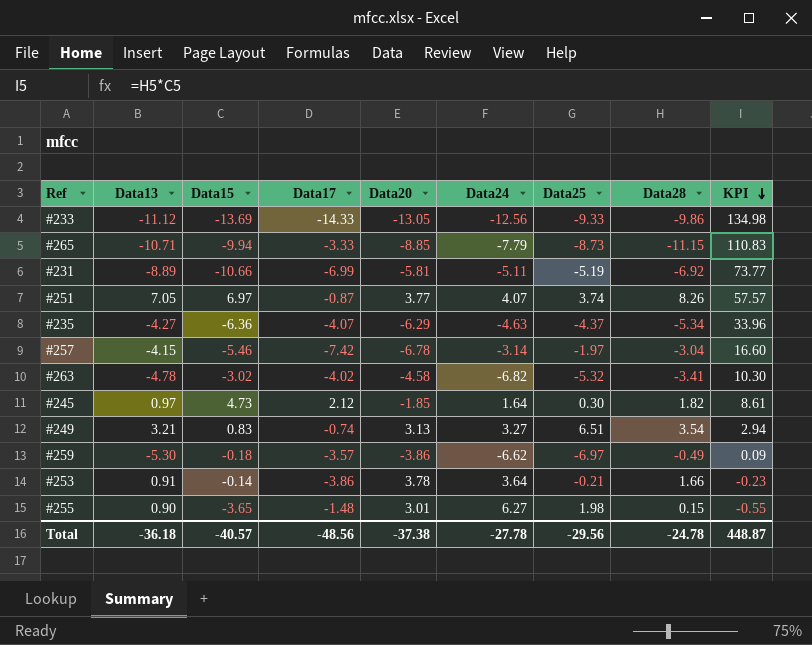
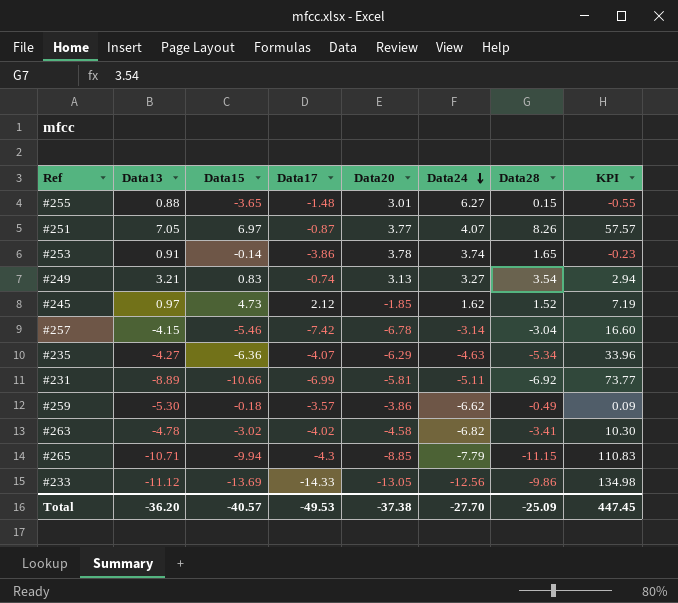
row order: KPI descending -> Data24 descending
column Data25 | position: 7 -> none
#255 | Data13: 0.90 -> 0.88
#253 | Data24: 3.64 -> 3.74
#253 | Data28: 1.66 -> 1.65
#245 | Data24: 1.64 -> 1.62
#245 | Data28: 1.82 -> 1.52
#245 | KPI: 8.61 -> 7.19
#265 | Data17: -3.33 -> -4.3
Total | Data13: -36.18 -> -36.20
Total | Data17: -48.56 -> -49.53
Total | Data24: -27.78 -> -27.70
Total | Data28: -24.78 -> -25.09
Total | KPI: 448.87 -> 447.45

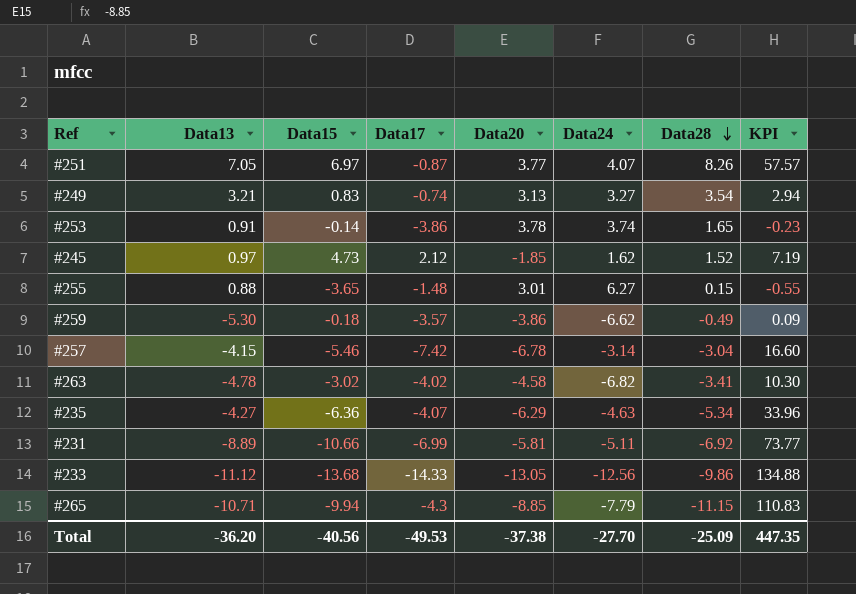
row order: Data24 descending -> Data28 descending
#233 | Data15: -13.69 -> -13.68
#233 | KPI: 134.98 -> 134.88
Total | Data15: -40.57 -> -40.56
Total | KPI: 447.45 -> 447.35

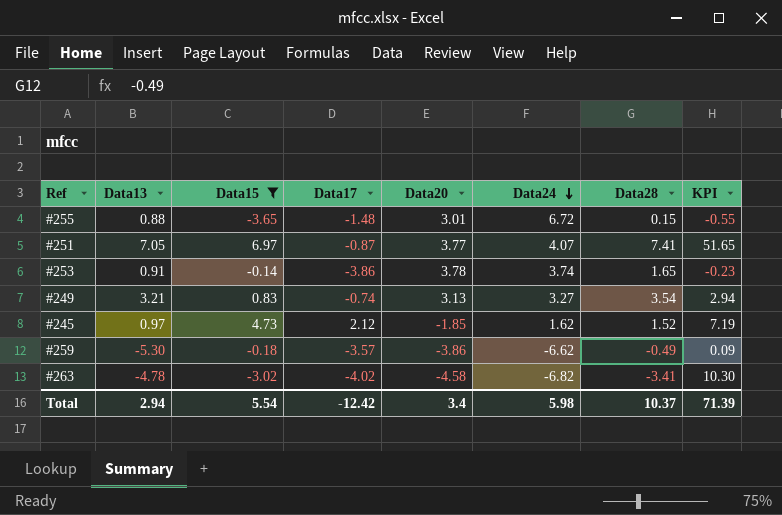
filter: none -> Data15 >= -3.65
row order: Data28 descending -> Data24 descending
#255 | Data24: 6.27 -> 6.72
#251 | Data28: 8.26 -> 7.41
#251 | KPI: 57.57 -> 51.65
Total | Data13: -36.20 -> 2.94
Total | Data15: -40.56 -> 5.54
Total | Data17: -49.53 -> -12.42
Total | Data20: -37.38 -> 3.4
Total | Data24: -27.70 -> 5.98
Total | Data28: -25.09 -> 10.37
Total | KPI: 447.35 -> 71.39

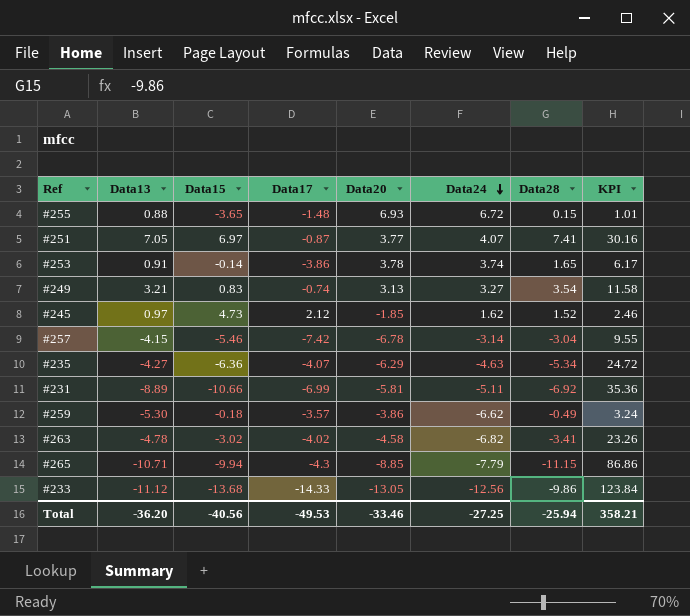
filter: Data15 >= -3.65 -> none
column KPI | formula: [Data15] * [Data28] -> [Data24] * [Data28]
#255 | Data20: 3.01 -> 6.93
Total | Data13: 2.94 -> -36.20
Total | Data15: 5.54 -> -40.56
Total | Data17: -12.42 -> -49.53
Total | Data20: 3.4 -> -33.46
Total | Data24: 5.98 -> -27.25
Total | Data28: 10.37 -> -25.94
Total | KPI: 71.39 -> 358.21

